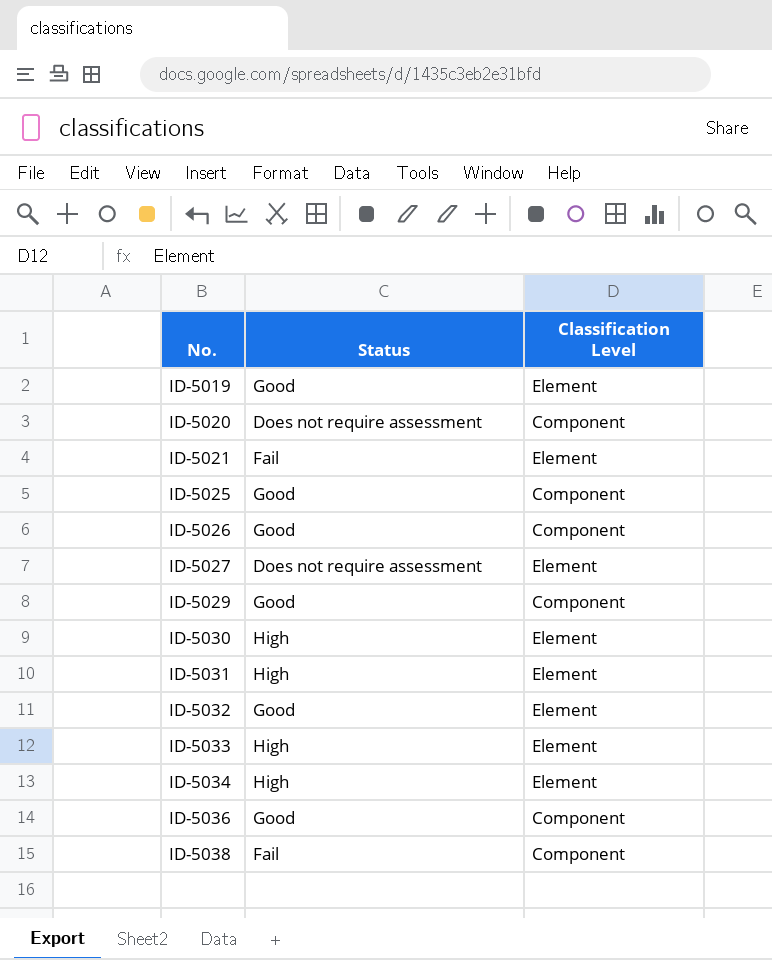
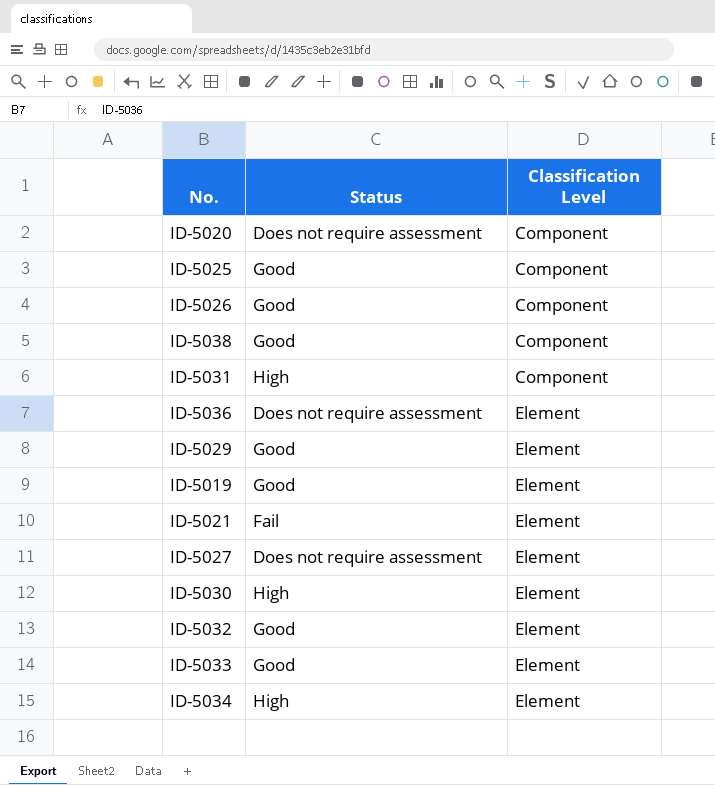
row order: No. ascending -> Classification Level ascending
ID-5038 | Status: Fail -> Good
ID-5031 | Classification Level: Element -> Component
ID-5036 | Status: Good -> Does not require assessment
ID-5036 | Classification Level: Component -> Element
ID-5029 | Classification Level: Component -> Element
ID-5033 | Status: High -> Good

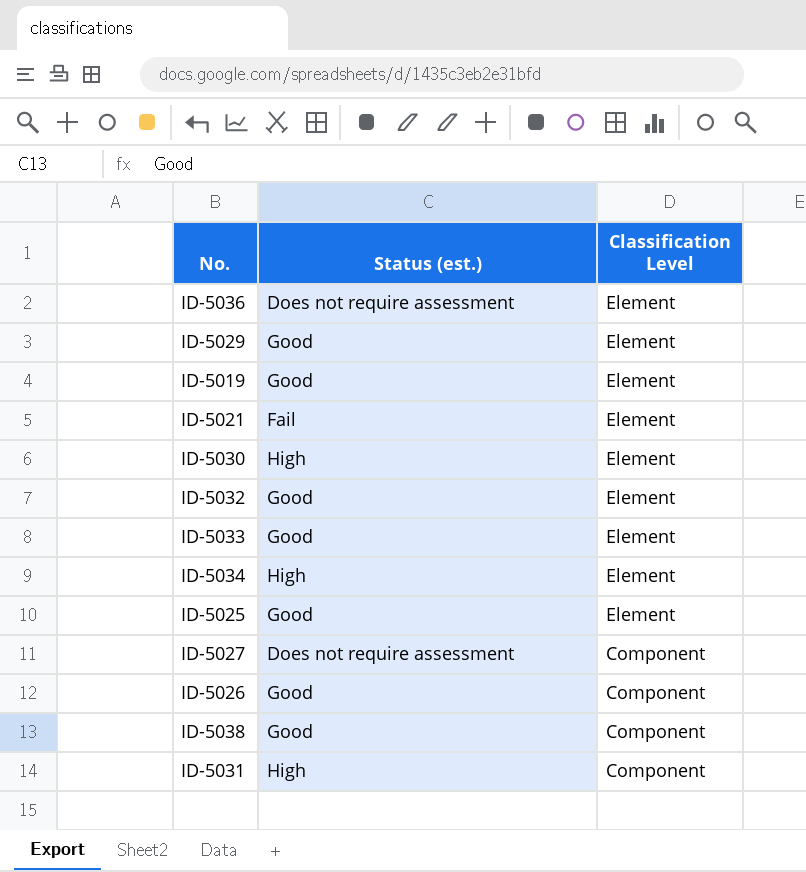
row order: Classification Level ascending -> Classification Level descending
column name: Status -> Status (est.)
row ID-5020: Does not require assessment | Component -> none
ID-5025 | Classification Level: Component -> Element
ID-5027 | Classification Level: Element -> Component

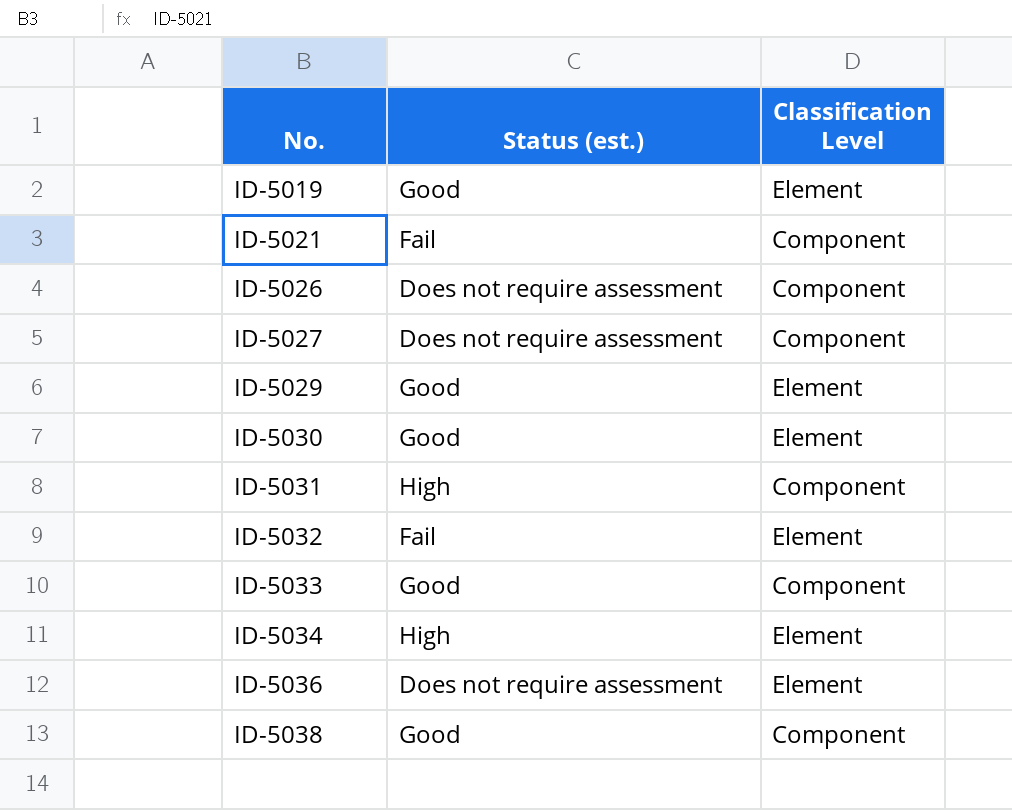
row order: Classification Level descending -> No. ascending
row ID-5025: Good | Element -> none
ID-5021 | Classification Level: Element -> Component
ID-5026 | Status (est.): Good -> Does not require assessment
ID-5030 | Status (est.): High -> Good
ID-5032 | Status (est.): Good -> Fail
ID-5033 | Classification Level: Element -> Component

